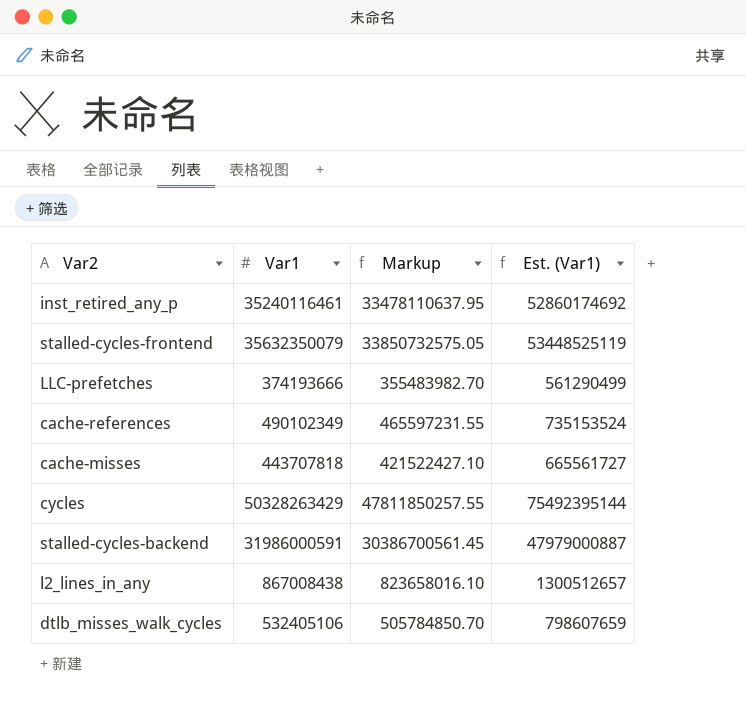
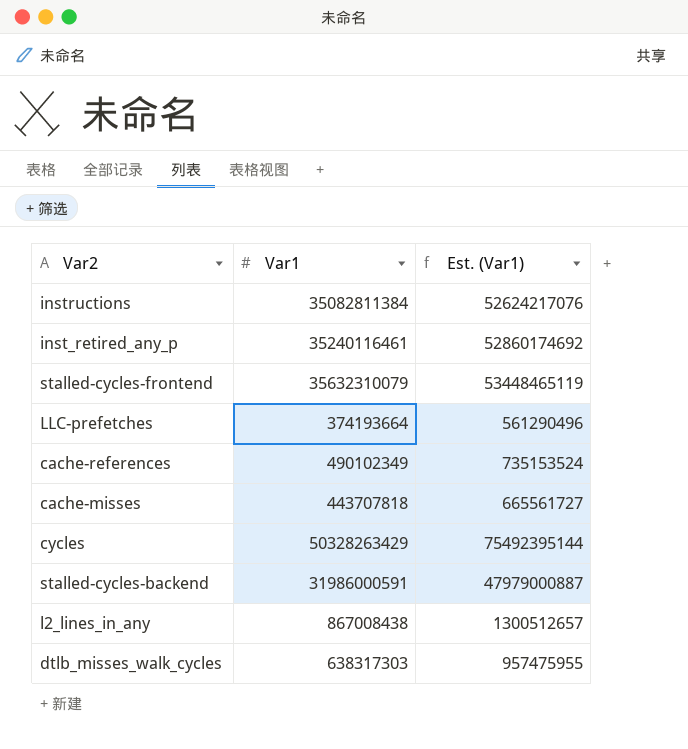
column Markup | formula: [Var1] * 0.95 -> none
row instructions: none -> 35082811384 | 52624217076
stalled-cycles-frontend | Var1: 35632350079 -> 35632310079
stalled-cycles-frontend | Est. (Var1): 53448525119 -> 53448465119
LLC-prefetches | Var1: 374193666 -> 374193664
LLC-prefetches | Est. (Var1): 561290499 -> 561290496
dtlb_misses_walk_cycles | Var1: 532405106 -> 638317303
dtlb_misses_walk_cycles | Est. (Var1): 798607659 -> 957475955

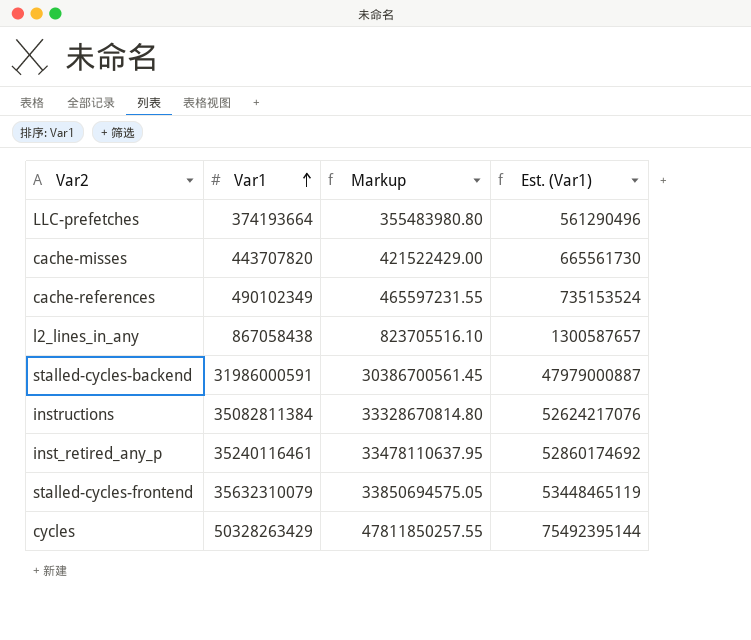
row order: none -> Var1 ascending
column Markup | formula: none -> [Var1] * 0.95
row dtlb_misses_walk_cycles: 638317303 | 957475955 -> none
cache-misses | Var1: 443707818 -> 443707820
cache-misses | Est. (Var1): 665561727 -> 665561730
l2_lines_in_any | Var1: 867008438 -> 867058438
l2_lines_in_any | Est. (Var1): 1300512657 -> 1300587657

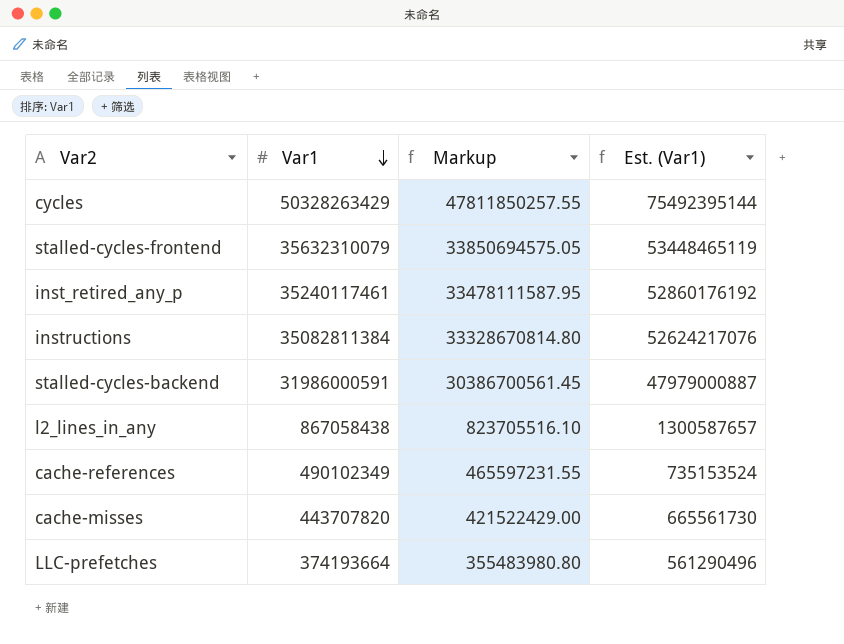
row order: Var1 ascending -> Var1 descending
inst_retired_any_p | Var1: 35240116461 -> 35240117461
inst_retired_any_p | Markup: 33478110637.95 -> 33478111587.95
inst_retired_any_p | Est. (Var1): 52860174692 -> 52860176192

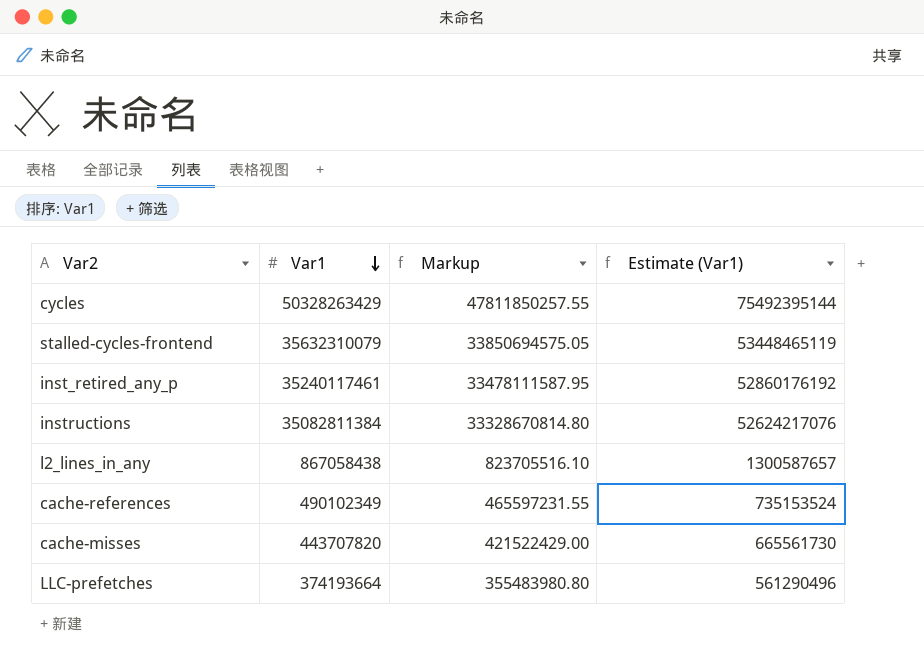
column name: Est. (Var1) -> Estimate (Var1)
row stalled-cycles-backend: 31986000591 | 30386700561.45 | 47979000887 -> none

